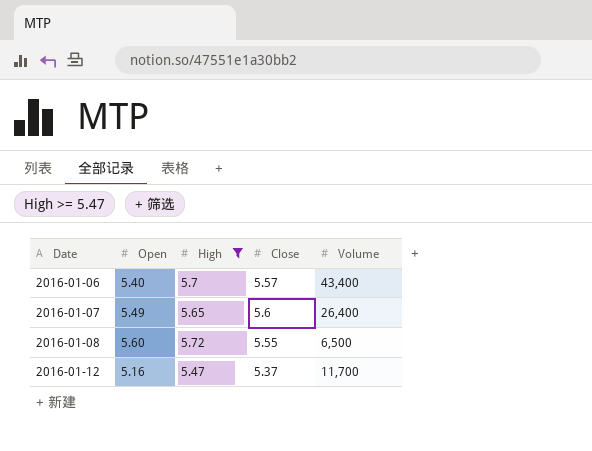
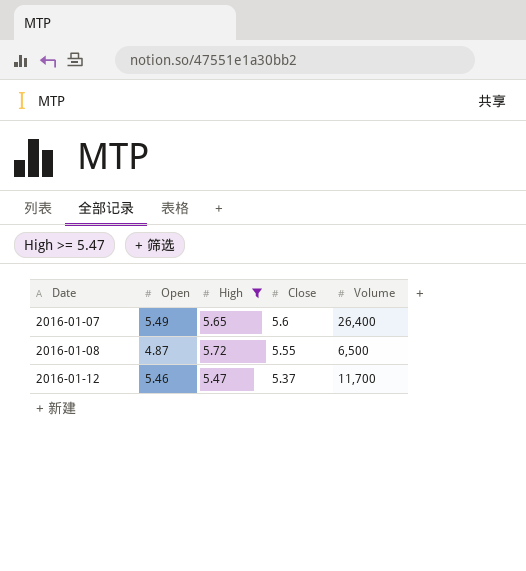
row 2016-01-06: 5.40 | 5.7 | 5.57 | 43,400 -> none
2016-01-08 | Open: 5.60 -> 4.87
2016-01-12 | Open: 5.16 -> 5.46

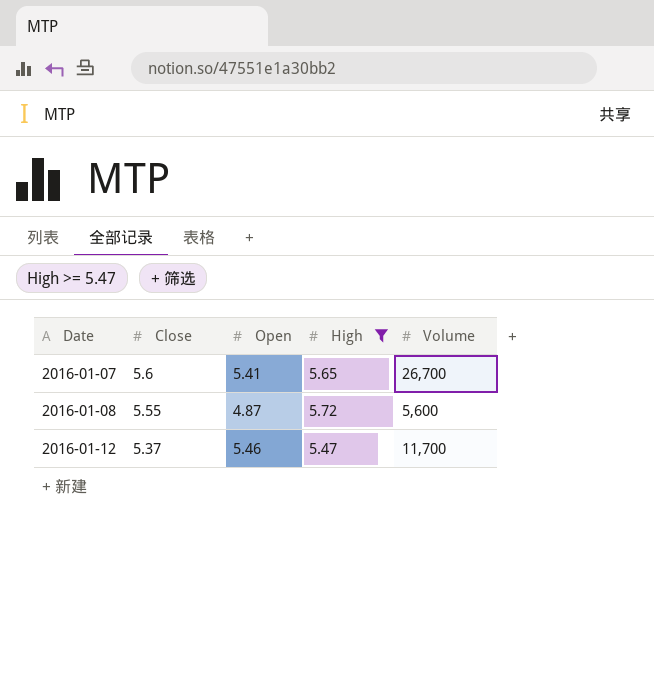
column Close | position: 4 -> 2
2016-01-07 | Open: 5.49 -> 5.41
2016-01-07 | Volume: 26,400 -> 26,700
2016-01-08 | Volume: 6,500 -> 5,600

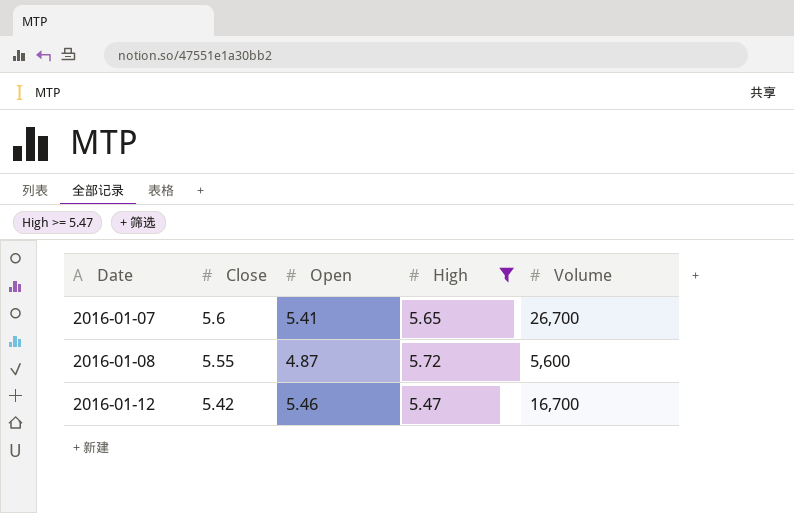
2016-01-12 | Close: 5.37 -> 5.42
2016-01-12 | Volume: 11,700 -> 16,700

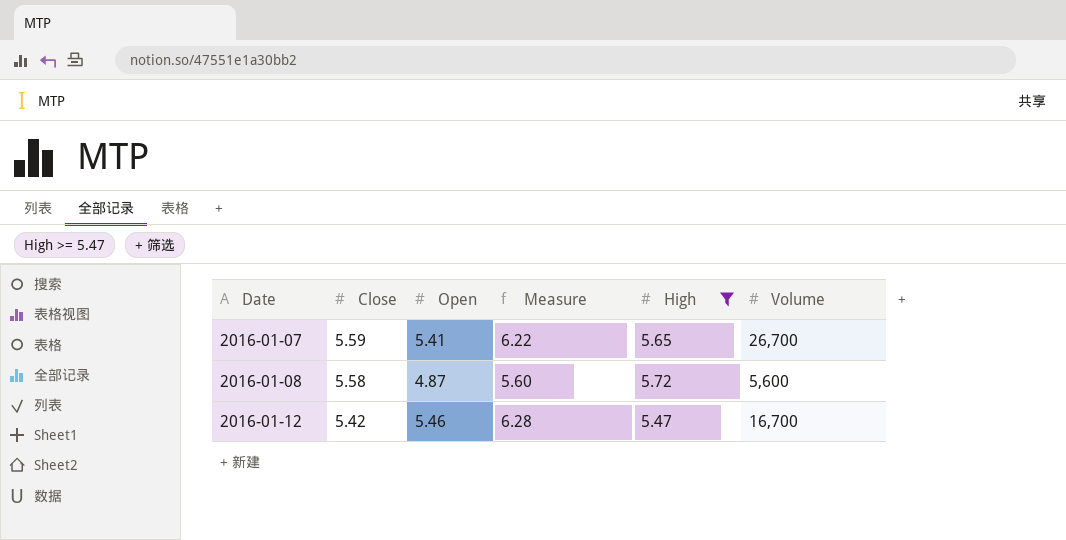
column Measure | formula: none -> [Open] * 1.15
2016-01-07 | Close: 5.6 -> 5.59
2016-01-08 | Close: 5.55 -> 5.58

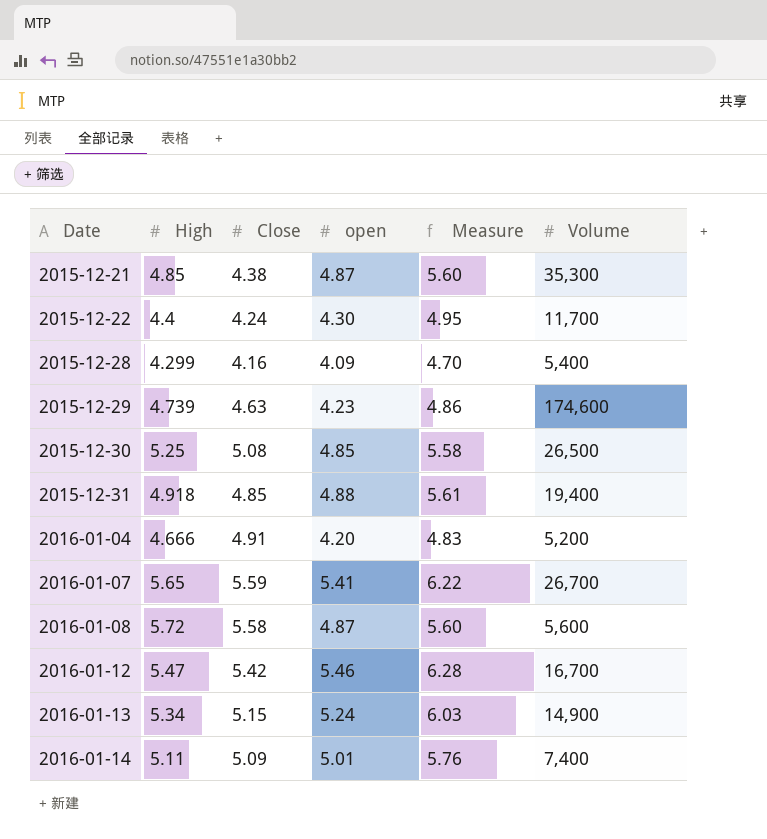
filter: High >= 5.47 -> none
column High | position: 5 -> 2
column name: Open -> open

